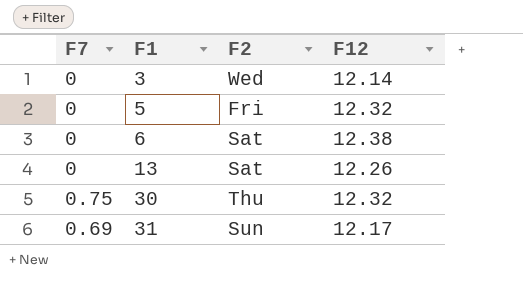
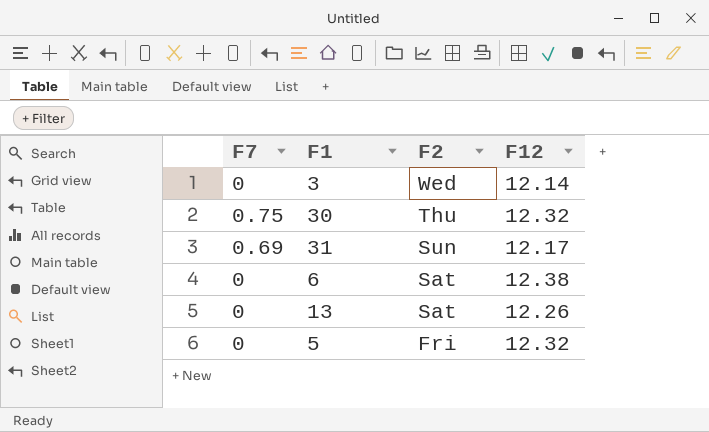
row order: F1 ascending -> F2 descending

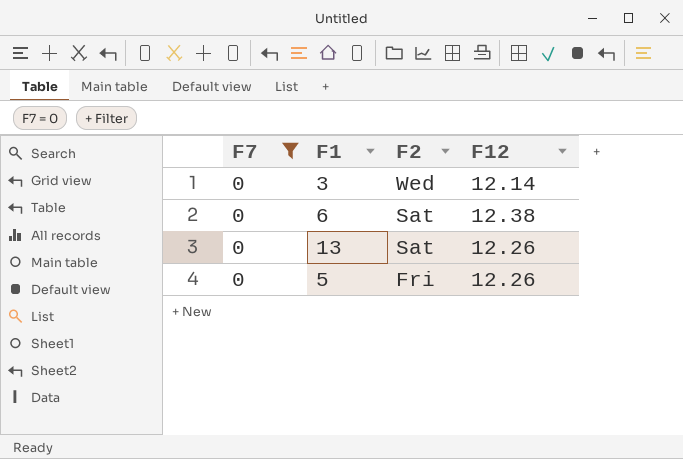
filter: none -> F7 = 0
5 | F12: 12.32 -> 12.26

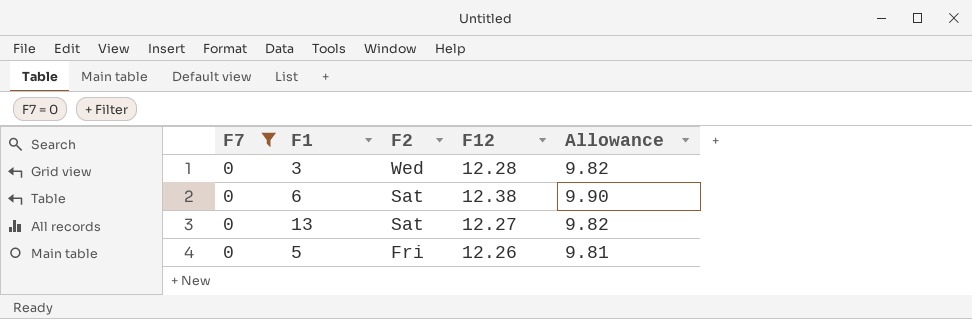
column Allowance | formula: none -> [F12] * 0.8
3 | F12: 12.14 -> 12.28
13 | F12: 12.26 -> 12.27

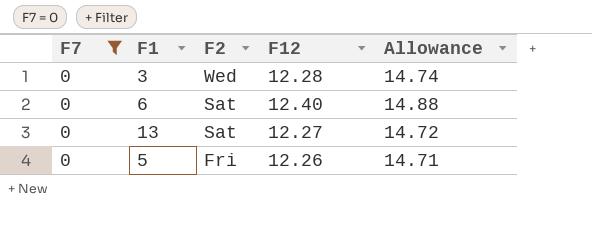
column Allowance | formula: [F12] * 0.8 -> [F12] * 1.2
6 | F12: 12.38 -> 12.40

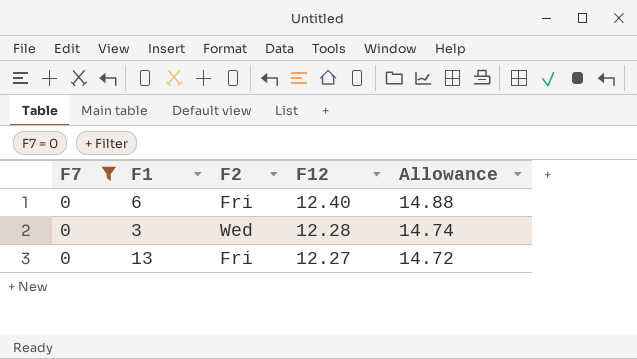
row order: F2 descending -> F12 descending
row 5: 0 | Fri | 12.26 | 14.71 -> none
6 | F2: Sat -> Fri
13 | F2: Sat -> Fri

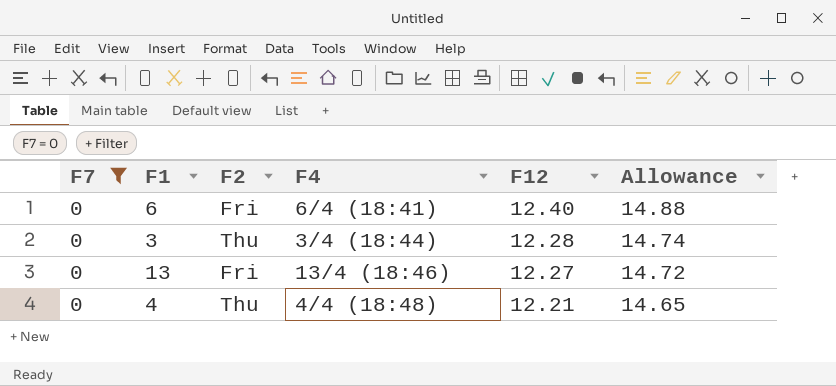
column F4 | position: none -> 4
3 | F2: Wed -> Thu
row 4: none -> 0 | Thu | 4/4 (18:48) | 12.21 | 14.65

